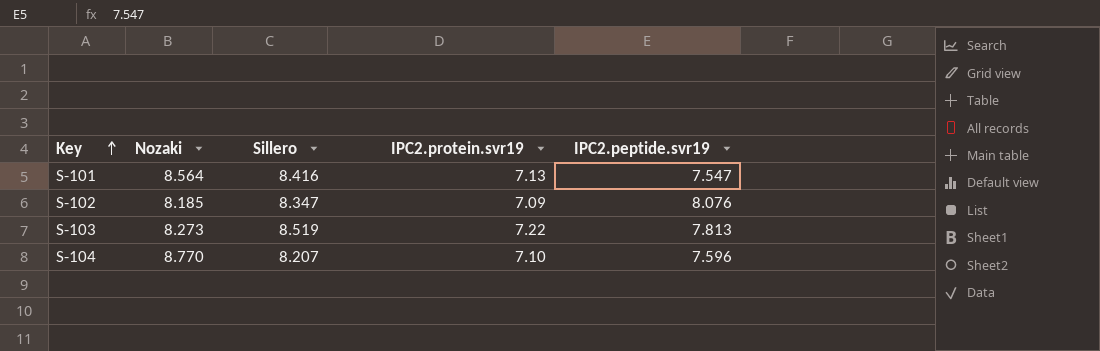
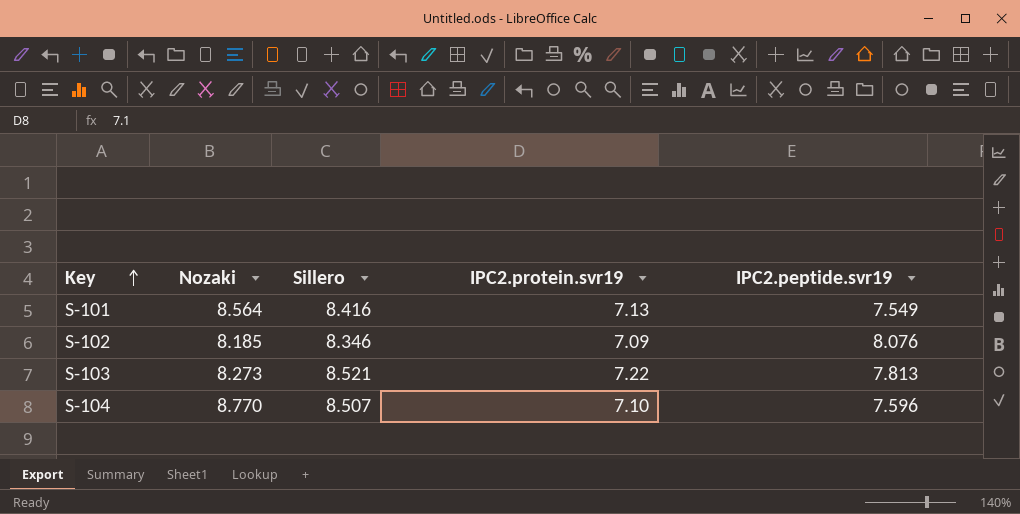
S-101 | IPC2.peptide.svr19: 7.547 -> 7.549
S-102 | Sillero: 8.347 -> 8.346
S-103 | Sillero: 8.519 -> 8.521
S-104 | Sillero: 8.207 -> 8.507

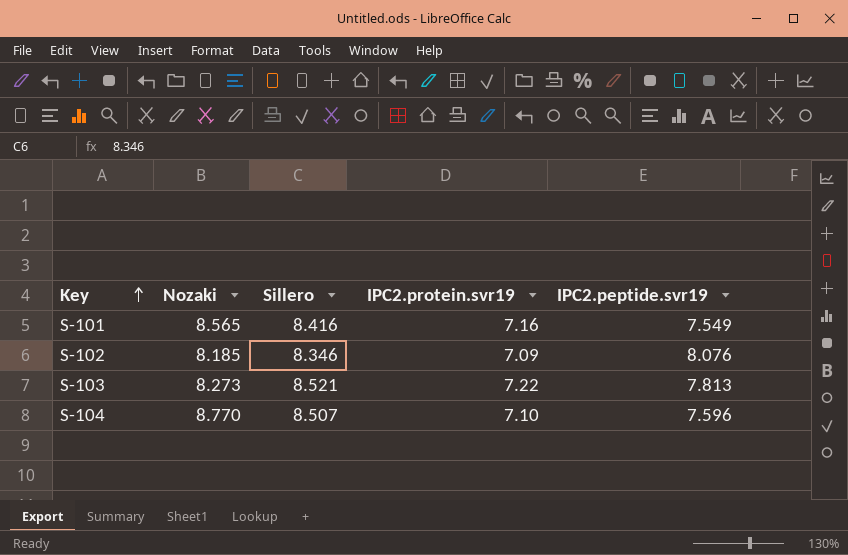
S-101 | Nozaki: 8.564 -> 8.565
S-101 | IPC2.protein.svr19: 7.13 -> 7.16

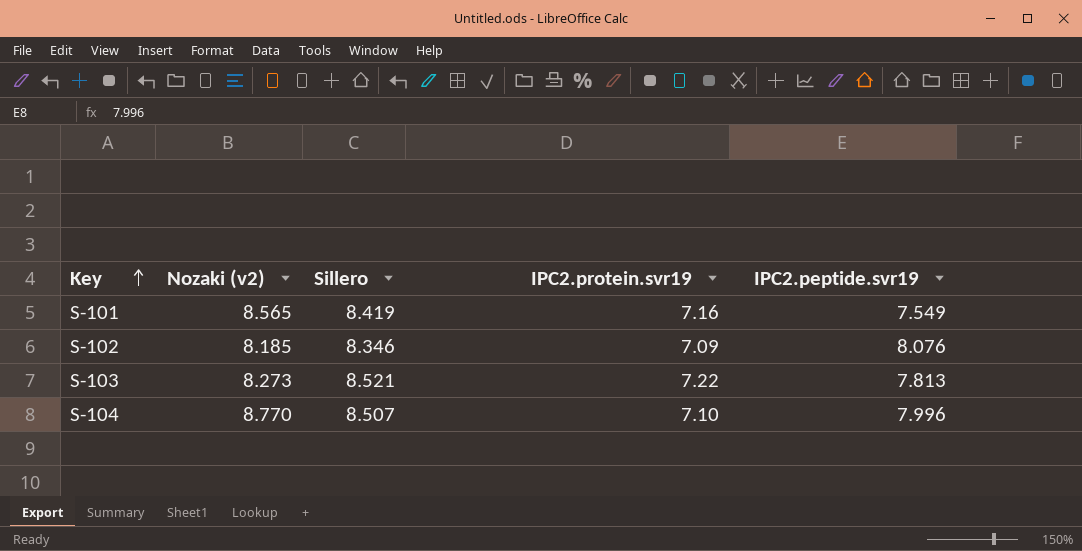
column name: Nozaki -> Nozaki (v2)
S-101 | Sillero: 8.416 -> 8.419
S-104 | IPC2.peptide.svr19: 7.596 -> 7.996

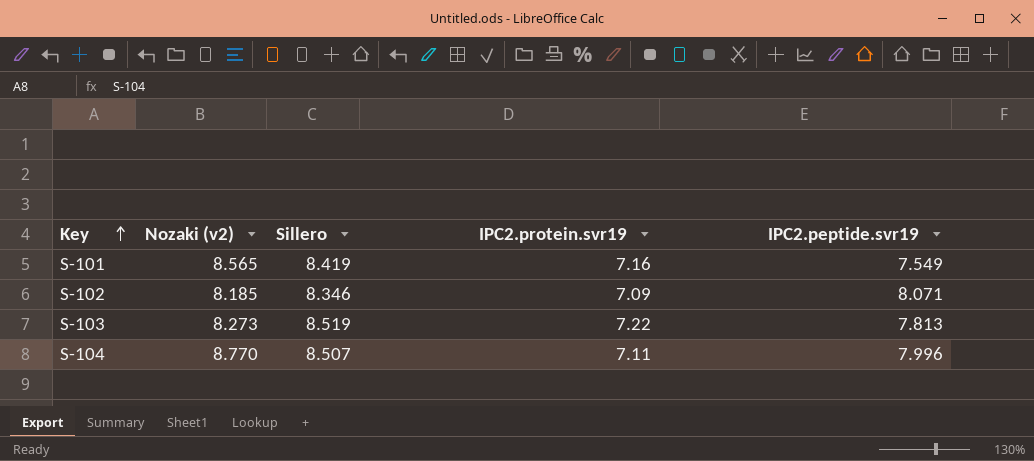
S-102 | IPC2.peptide.svr19: 8.076 -> 8.071
S-103 | Sillero: 8.521 -> 8.519
S-104 | IPC2.protein.svr19: 7.10 -> 7.11

